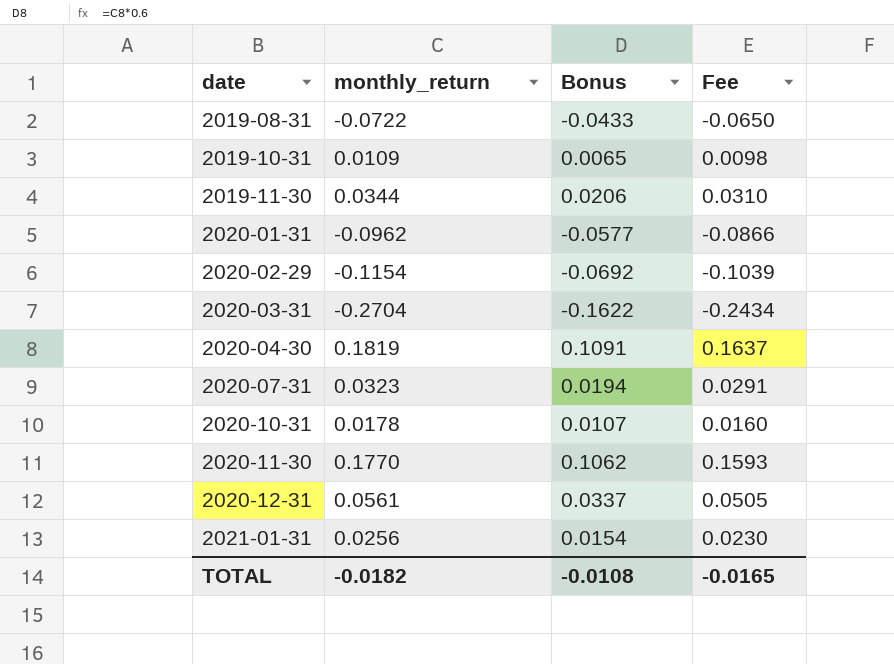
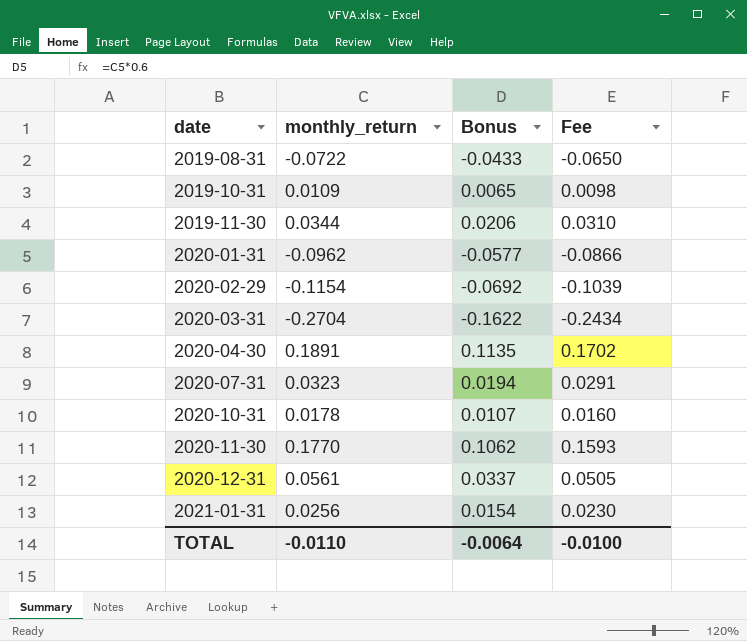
2020-04-30 | monthly_return: 0.1819 -> 0.1891
2020-04-30 | Bonus: 0.1091 -> 0.1135
2020-04-30 | Fee: 0.1637 -> 0.1702
TOTAL | monthly_return: -0.0182 -> -0.0110
TOTAL | Bonus: -0.0108 -> -0.0064
TOTAL | Fee: -0.0165 -> -0.0100

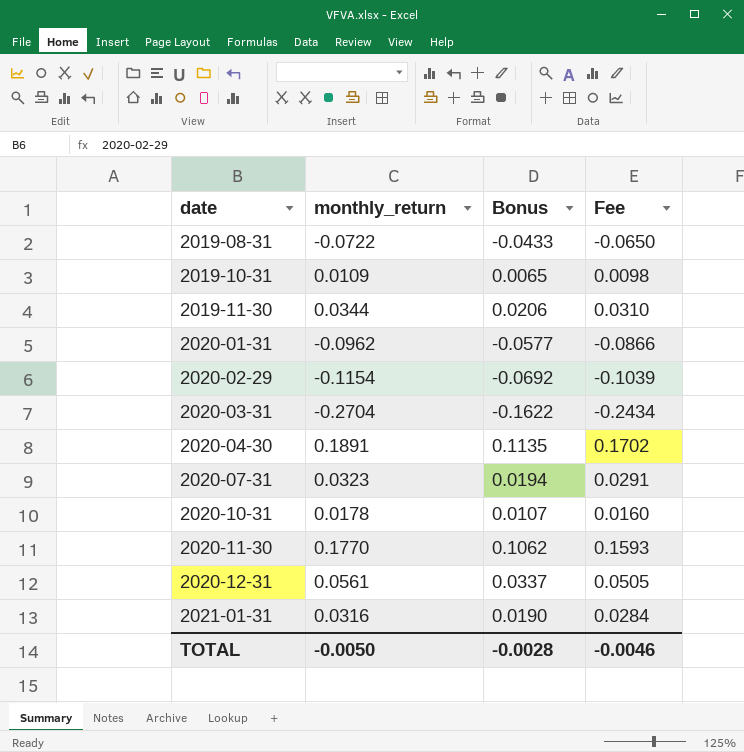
2021-01-31 | monthly_return: 0.0256 -> 0.0316
2021-01-31 | Bonus: 0.0154 -> 0.0190
2021-01-31 | Fee: 0.0230 -> 0.0284
TOTAL | monthly_return: -0.0110 -> -0.0050
TOTAL | Bonus: -0.0064 -> -0.0028
TOTAL | Fee: -0.0100 -> -0.0046

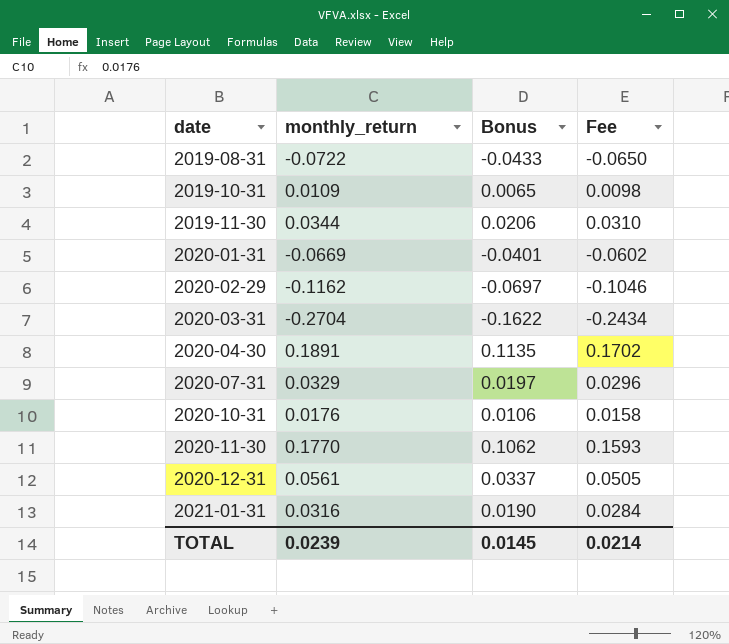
2020-01-31 | monthly_return: -0.0962 -> -0.0669
2020-01-31 | Bonus: -0.0577 -> -0.0401
2020-01-31 | Fee: -0.0866 -> -0.0602
2020-02-29 | monthly_return: -0.1154 -> -0.1162
2020-02-29 | Bonus: -0.0692 -> -0.0697
2020-02-29 | Fee: -0.1039 -> -0.1046
2020-07-31 | monthly_return: 0.0323 -> 0.0329
2020-07-31 | Bonus: 0.0194 -> 0.0197
2020-07-31 | Fee: 0.0291 -> 0.0296
2020-10-31 | monthly_return: 0.0178 -> 0.0176
2020-10-31 | Bonus: 0.0107 -> 0.0106
2020-10-31 | Fee: 0.0160 -> 0.0158
TOTAL | monthly_return: -0.0050 -> 0.0239
TOTAL | Bonus: -0.0028 -> 0.0145
TOTAL | Fee: -0.0046 -> 0.0214

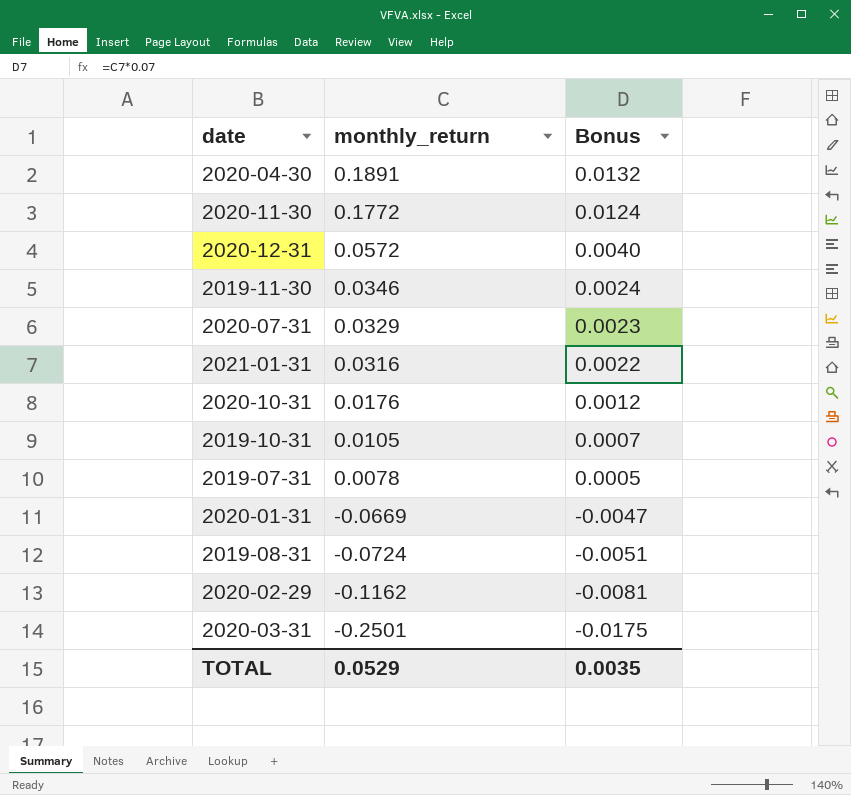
row order: date ascending -> monthly_return descending
column Fee | formula: [monthly_return] * 0.9 -> none
column Bonus | formula: [monthly_return] * 0.6 -> [monthly_return] * 0.07
2020-11-30 | monthly_return: 0.1770 -> 0.1772
2020-12-31 | monthly_return: 0.0561 -> 0.0572
2019-11-30 | monthly_return: 0.0344 -> 0.0346
2019-10-31 | monthly_return: 0.0109 -> 0.0105
row 2019-07-31: none -> 0.0078 | 0.0005
2019-08-31 | monthly_return: -0.0722 -> -0.0724
2020-03-31 | monthly_return: -0.2704 -> -0.2501
TOTAL | monthly_return: 0.0239 -> 0.0529
TOTAL | Bonus: 0.0145 -> 0.0035

